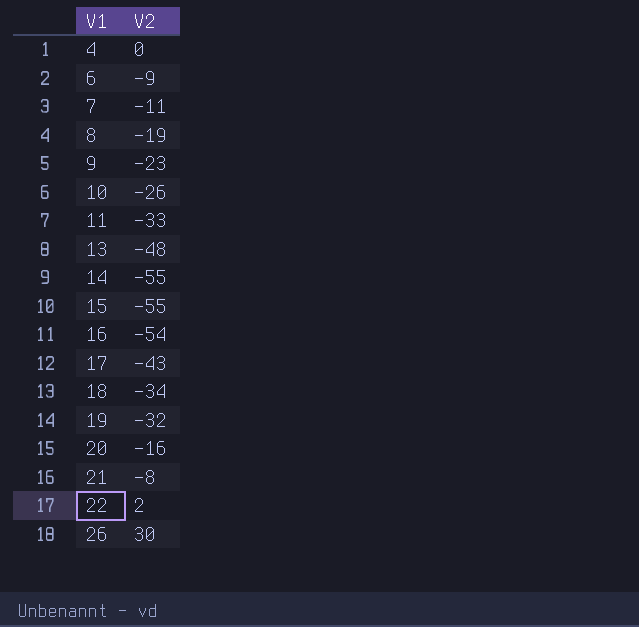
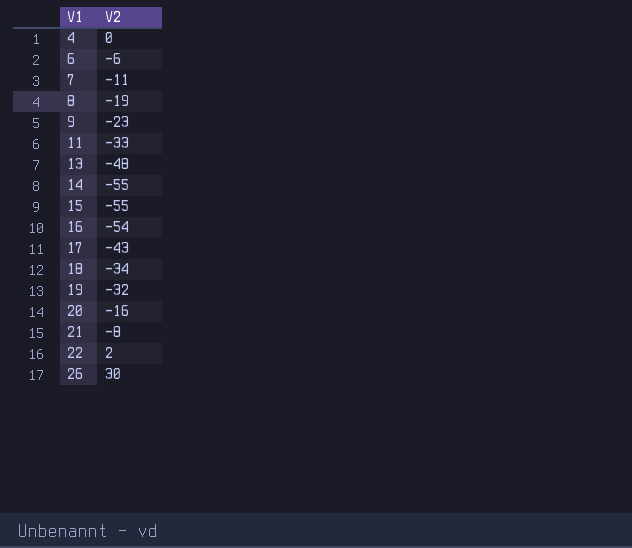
row 10: -26 -> none
6 | V2: -9 -> -6

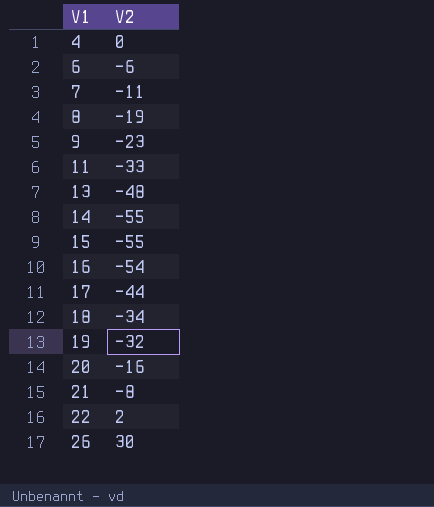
17 | V2: -43 -> -44

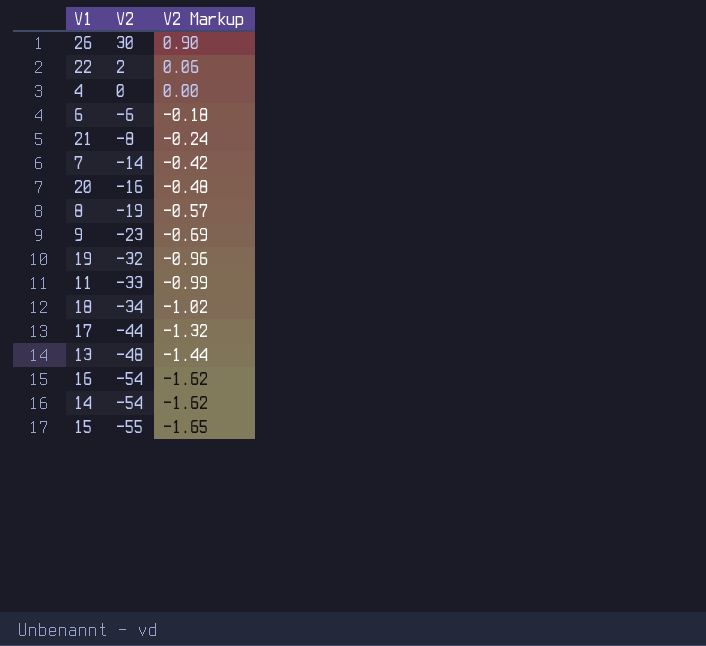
row order: V1 ascending -> V2 descending
column V2 Markup | formula: none -> [V2] * 0.03
7 | V2: -11 -> -14
14 | V2: -55 -> -54

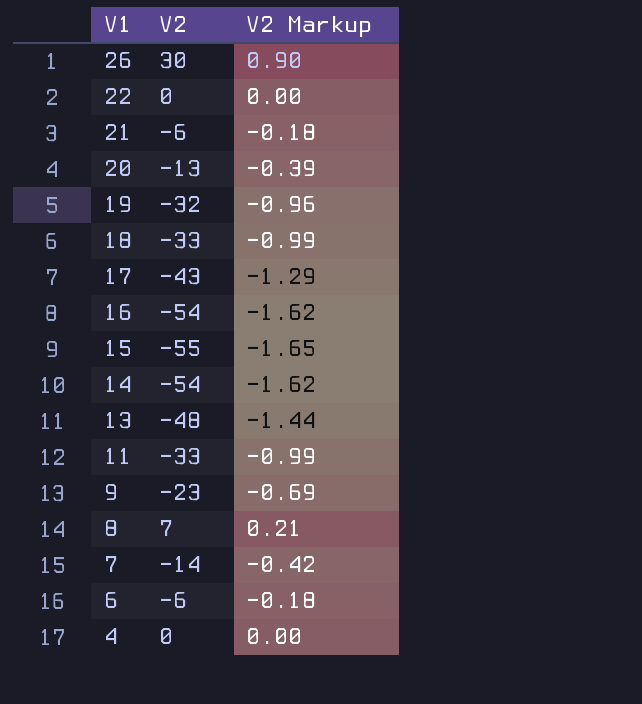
row order: V2 descending -> V1 descending
22 | V2: 2 -> 0
22 | V2 Markup: 0.06 -> 0.00
21 | V2: -8 -> -6
21 | V2 Markup: -0.24 -> -0.18
20 | V2: -16 -> -13
20 | V2 Markup: -0.48 -> -0.39
18 | V2: -34 -> -33
18 | V2 Markup: -1.02 -> -0.99
17 | V2: -44 -> -43
17 | V2 Markup: -1.32 -> -1.29
8 | V2: -19 -> 7
8 | V2 Markup: -0.57 -> 0.21

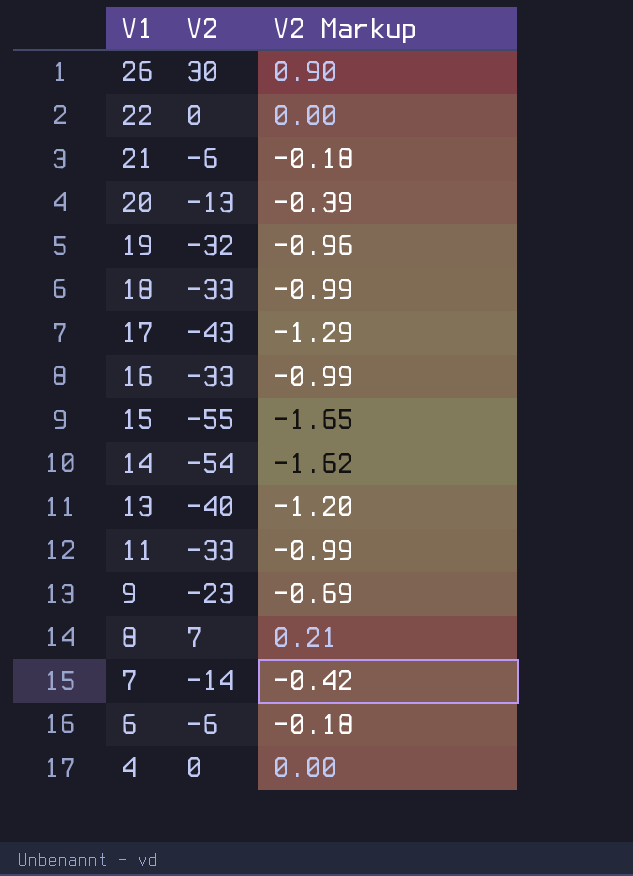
16 | V2: -54 -> -33
16 | V2 Markup: -1.62 -> -0.99
13 | V2: -48 -> -40
13 | V2 Markup: -1.44 -> -1.20

